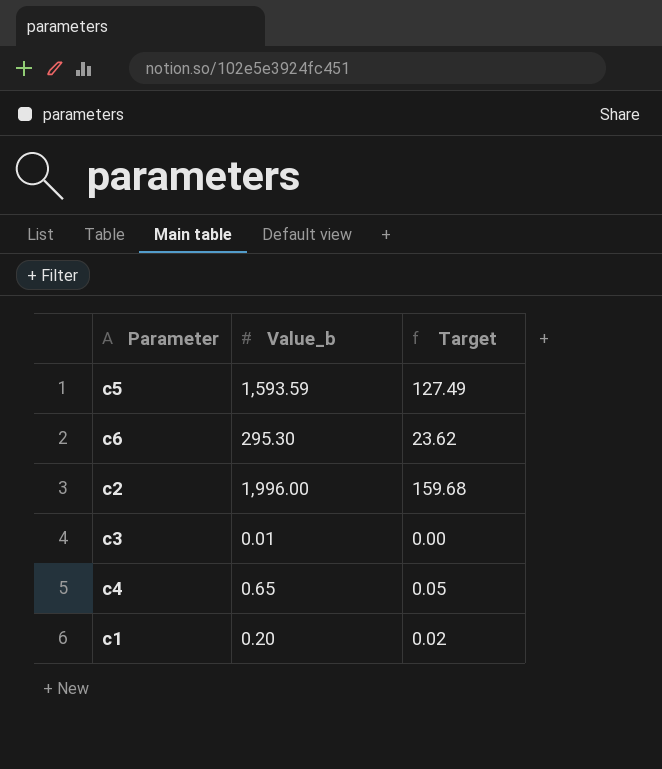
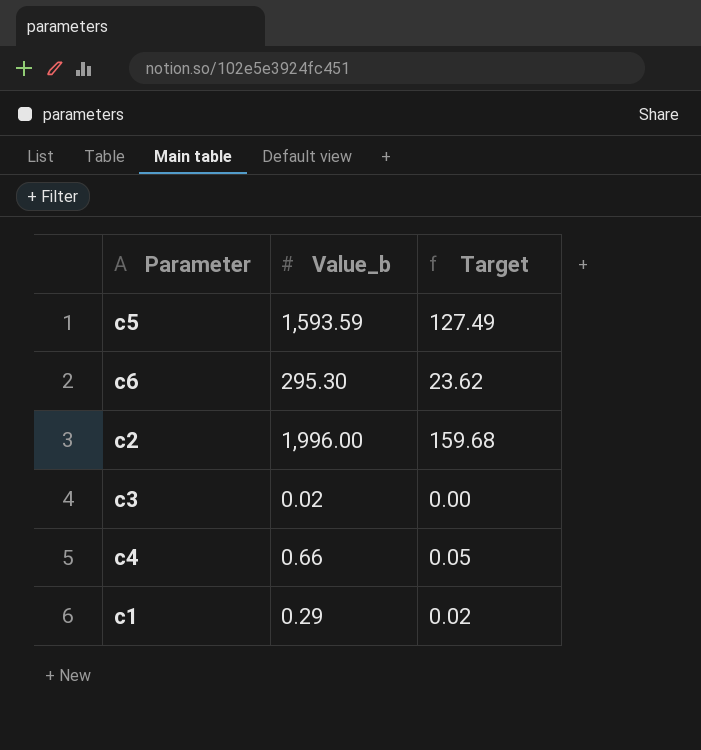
c3 | Value_b: 0.01 -> 0.02
c4 | Value_b: 0.65 -> 0.66
c1 | Value_b: 0.20 -> 0.29

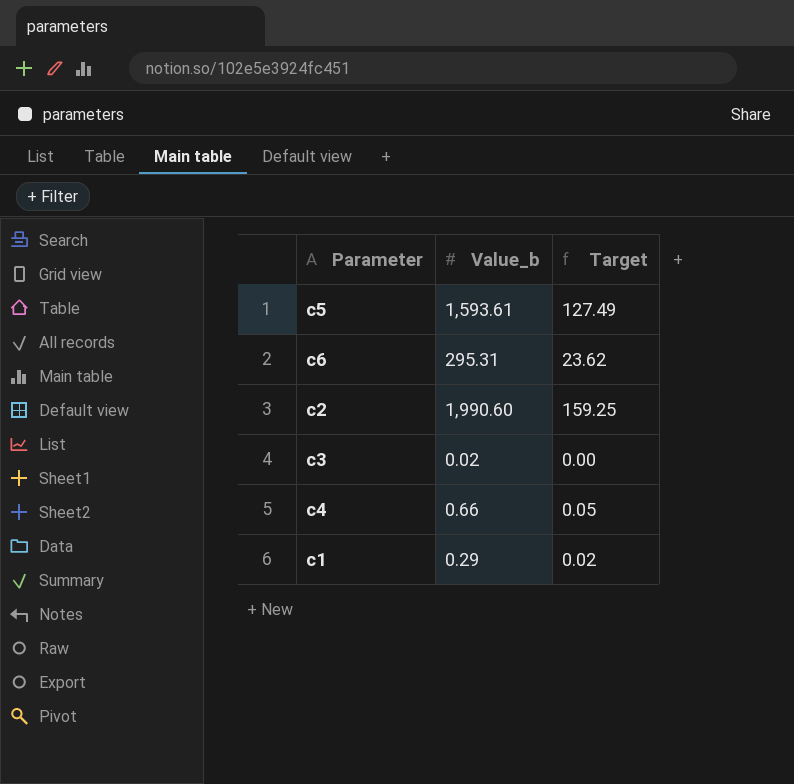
c5 | Value_b: 1,593.59 -> 1,593.61
c6 | Value_b: 295.30 -> 295.31
c2 | Value_b: 1,996.00 -> 1,990.60
c2 | Target: 159.68 -> 159.25

